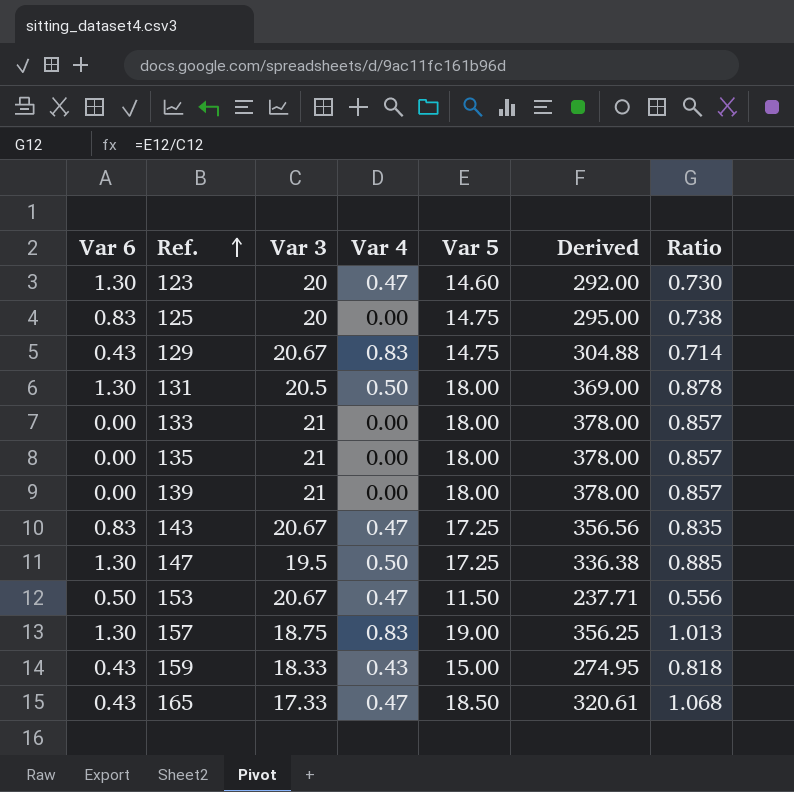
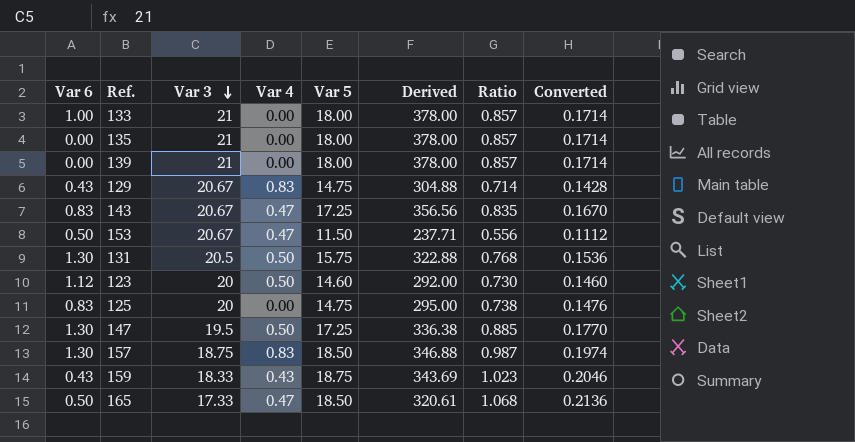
row order: Ref. ascending -> Var 3 descending
column Converted | formula: none -> [Ratio] * 0.2
133 | Var 6: 0.00 -> 1.00
131 | Var 5: 18.00 -> 15.75
131 | Derived: 369.00 -> 322.88
131 | Ratio: 0.878 -> 0.768
123 | Var 6: 1.30 -> 1.12
123 | Var 4: 0.47 -> 0.50
157 | Var 5: 19.00 -> 18.50
157 | Derived: 356.25 -> 346.88
157 | Ratio: 1.013 -> 0.987
159 | Var 5: 15.00 -> 18.75
159 | Derived: 274.95 -> 343.69
159 | Ratio: 0.818 -> 1.023
165 | Var 6: 0.43 -> 0.50

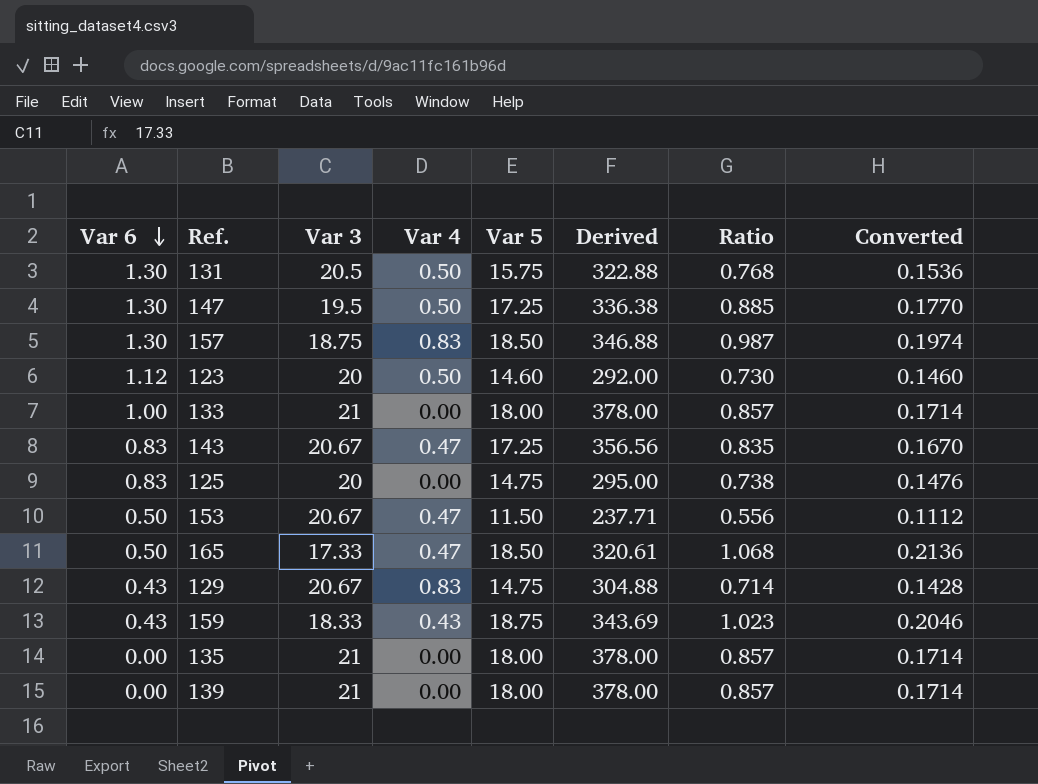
row order: Var 3 descending -> Var 6 descending

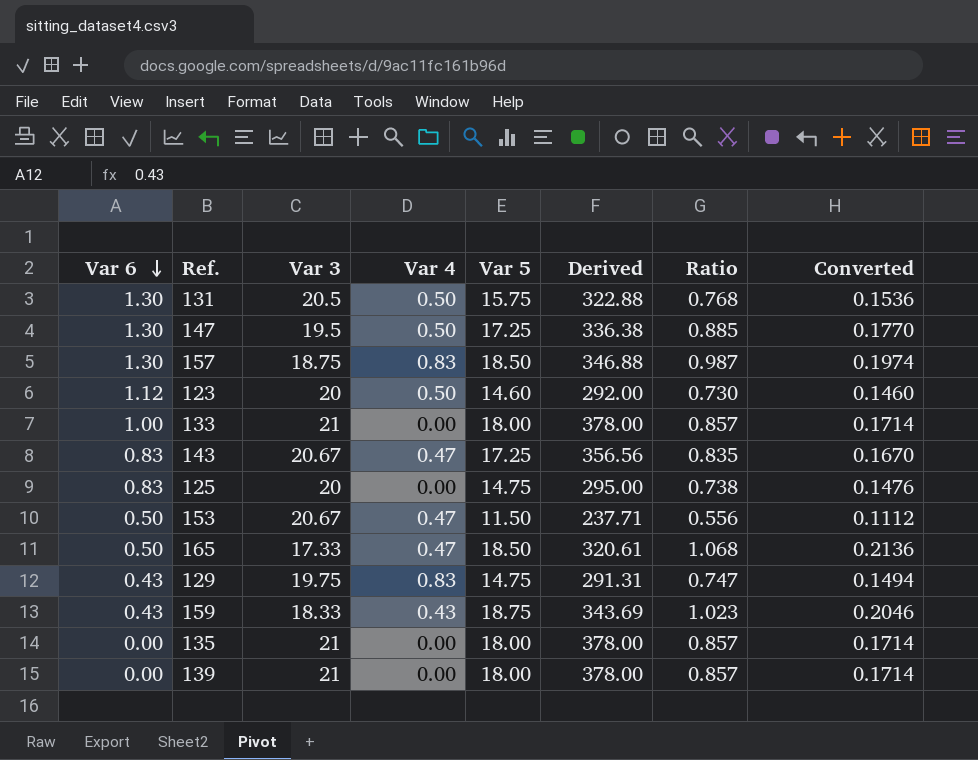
129 | Var 3: 20.67 -> 19.75
129 | Derived: 304.88 -> 291.31
129 | Ratio: 0.714 -> 0.747
129 | Converted: 0.1428 -> 0.1494

